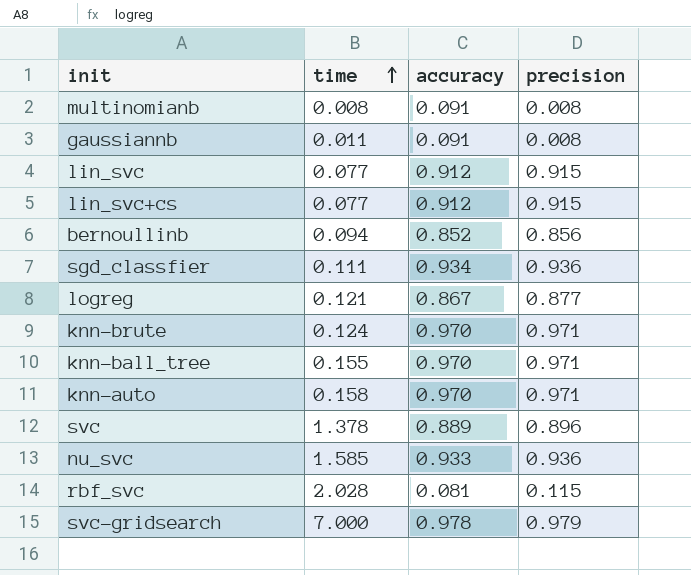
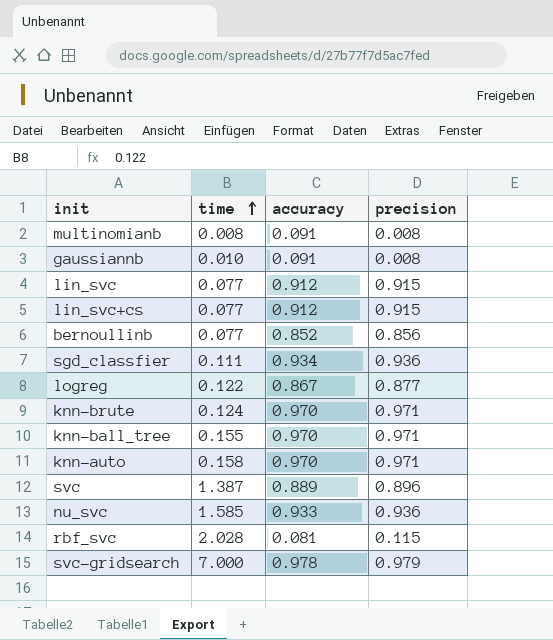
gaussiannb | time: 0.011 -> 0.010
bernoullinb | time: 0.094 -> 0.077
logreg | time: 0.121 -> 0.122
svc | time: 1.378 -> 1.387

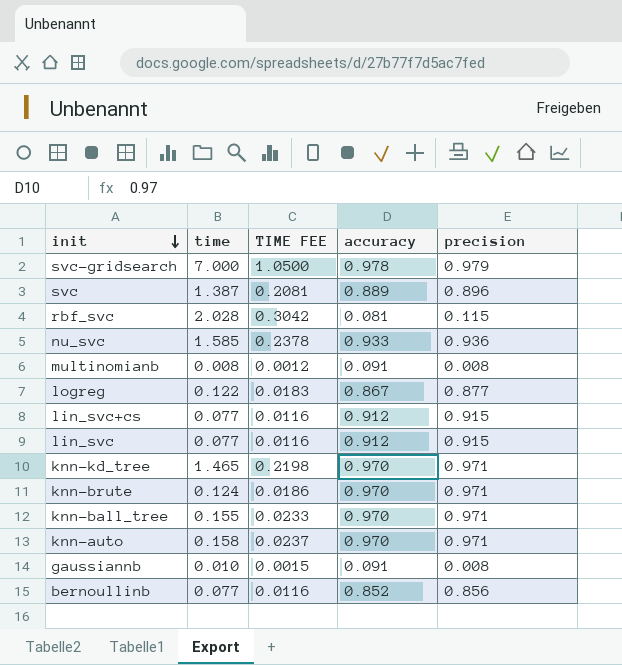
row order: time ascending -> init descending
column TIME FEE | formula: none -> [time] * 0.15
row sgd_classfier: 0.111 | 0.934 | 0.936 -> none
row knn-kd_tree: none -> 1.465 | 0.2198 | 0.970 | 0.971

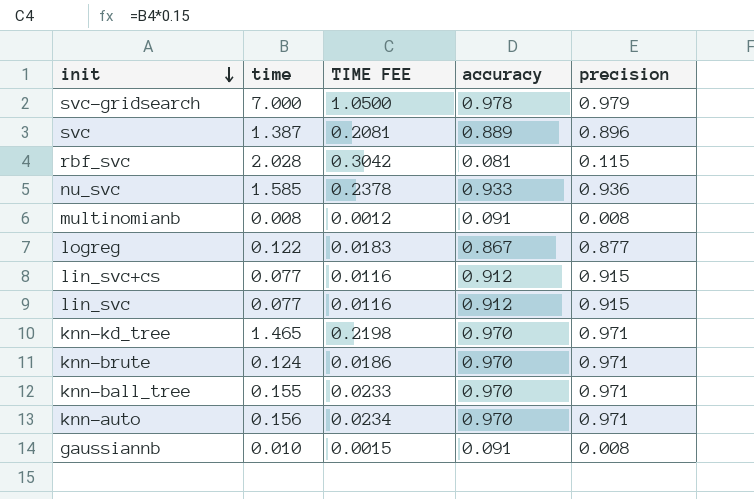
row bernoullinb: 0.077 | 0.0116 | 0.852 | 0.856 -> none
knn-auto | time: 0.158 -> 0.156
knn-auto | TIME FEE: 0.0237 -> 0.0234

